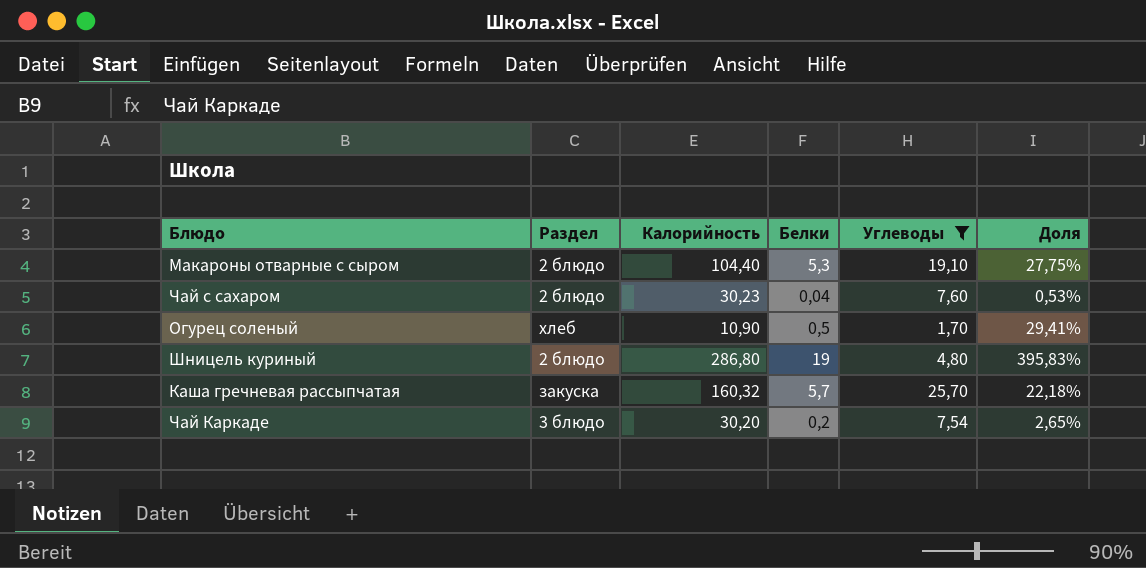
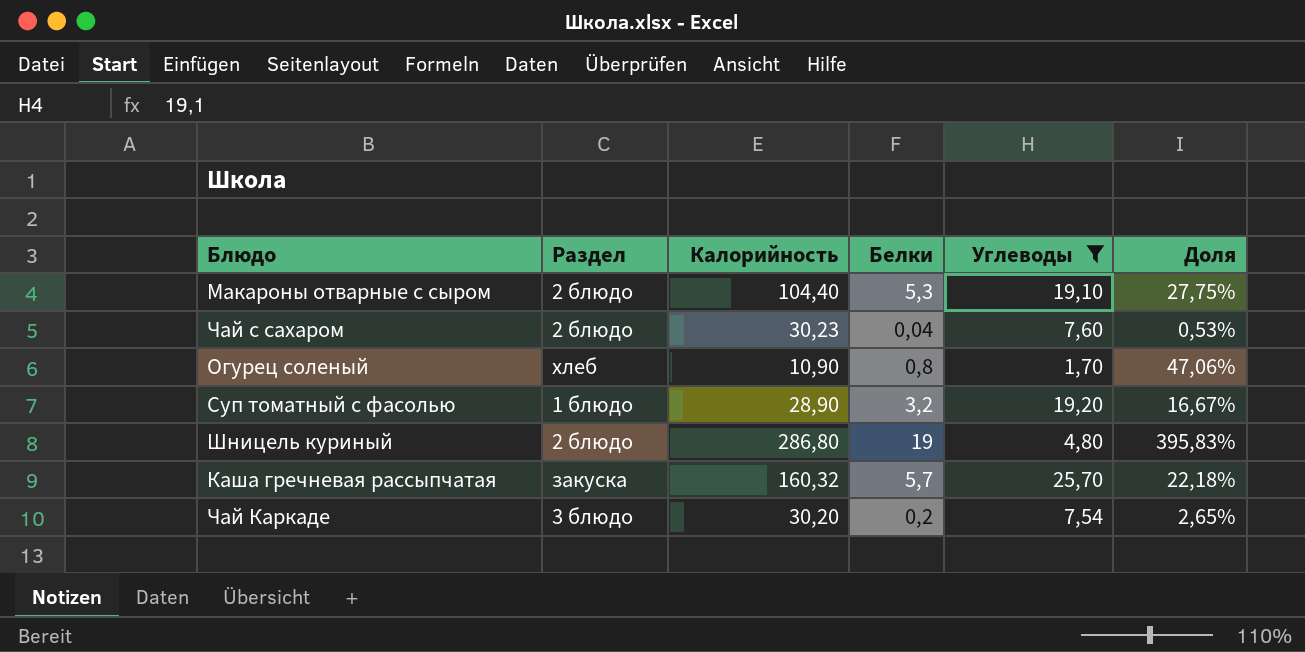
Огурец соленый | Белки: 0,5 -> 0,8
Огурец соленый | Доля: 29,41% -> 47,06%
row Суп томатный с фасолью: none -> 1 блюдо | 28,90 | 3,2 | 19,20 | 16,67%

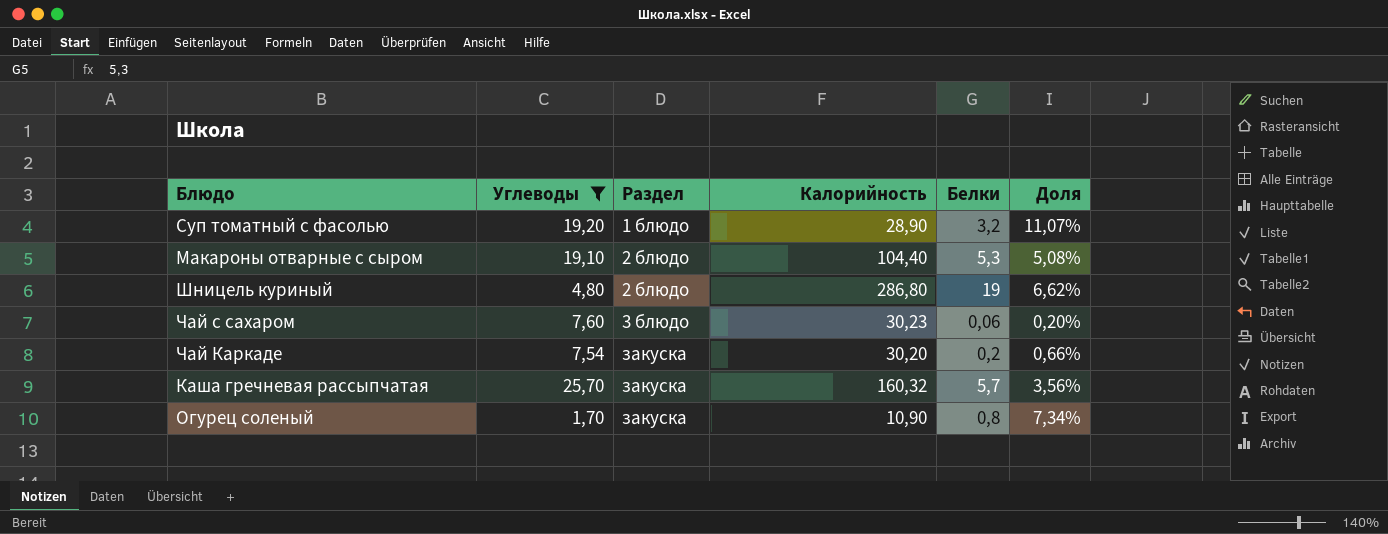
row order: none -> Раздел ascending
column Углеводы | position: 5 -> 2
column Доля | formula: [Белки] / [Углеводы] -> [Белки] / [Калорийность]
Чай с сахаром | Раздел: 2 блюдо -> 3 блюдо
Чай с сахаром | Белки: 0,04 -> 0,06
Чай Каркаде | Раздел: 3 блюдо -> закуска
Огурец соленый | Раздел: хлеб -> закуска

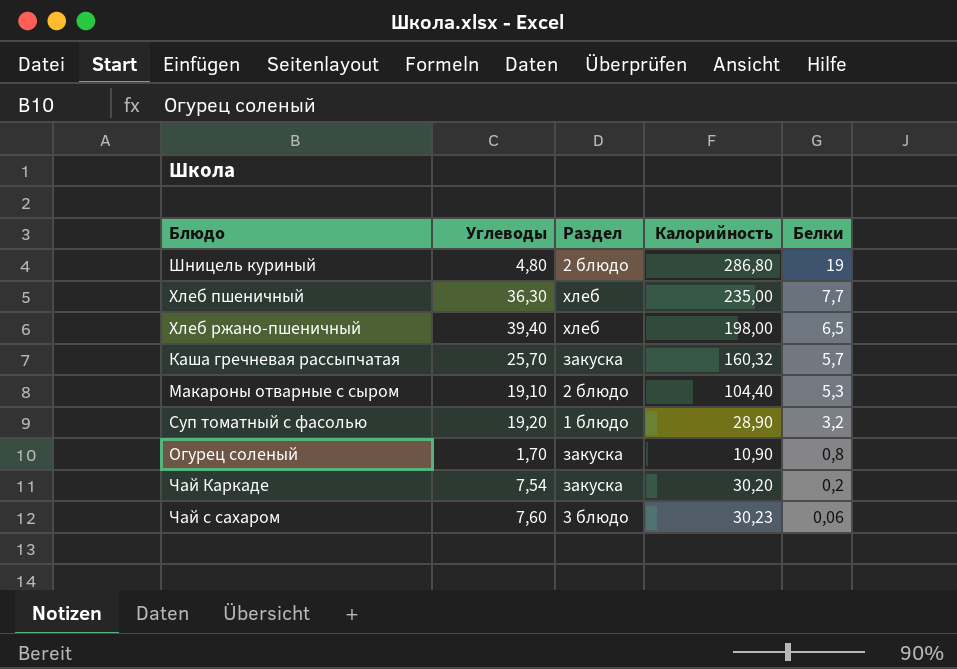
filter: Углеводы <= 25,70 -> none
row order: Раздел ascending -> Белки descending
column Доля | formula: [Белки] / [Калорийность] -> none

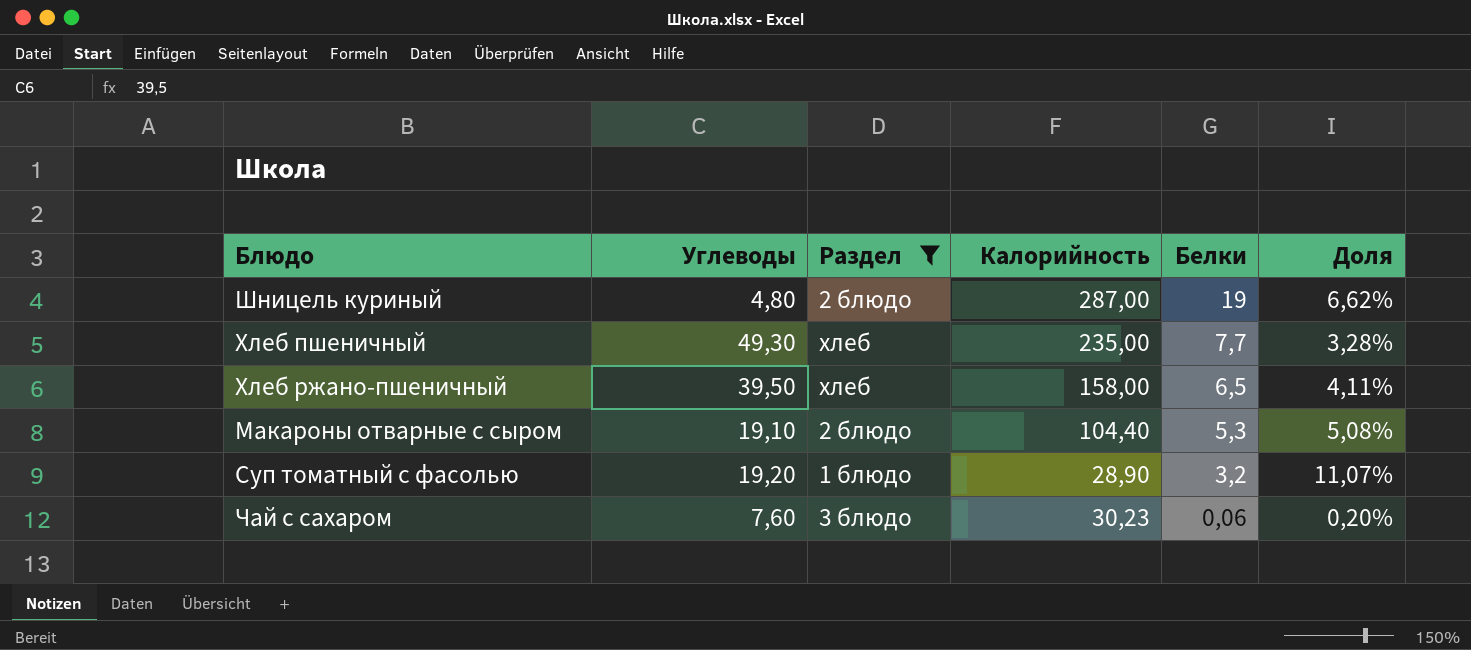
filter: none -> Раздел != закуска
column Доля | formula: none -> [Белки] / [Калорийность]
Шницель куриный | Калорийность: 286,80 -> 287,00
Хлеб пшеничный | Углеводы: 36,30 -> 49,30
Хлеб ржано-пшеничный | Углеводы: 39,40 -> 39,50
Хлеб ржано-пшеничный | Калорийность: 198,00 -> 158,00

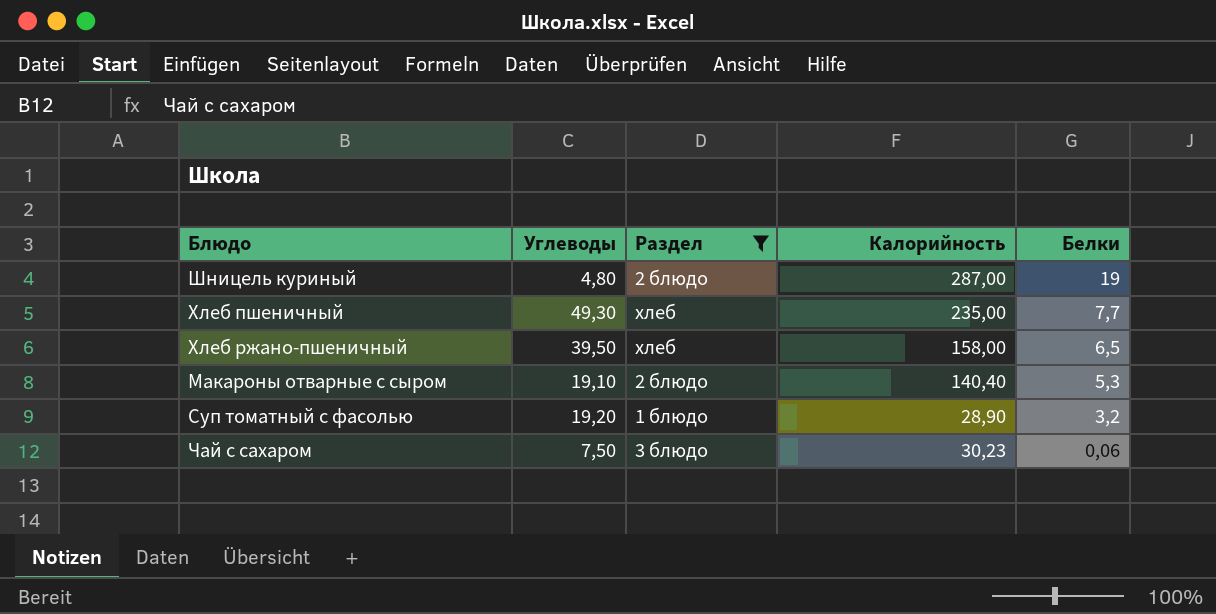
column Доля | formula: [Белки] / [Калорийность] -> none
Макароны отварные с сыром | Калорийность: 104,40 -> 140,40
Чай с сахаром | Углеводы: 7,60 -> 7,50

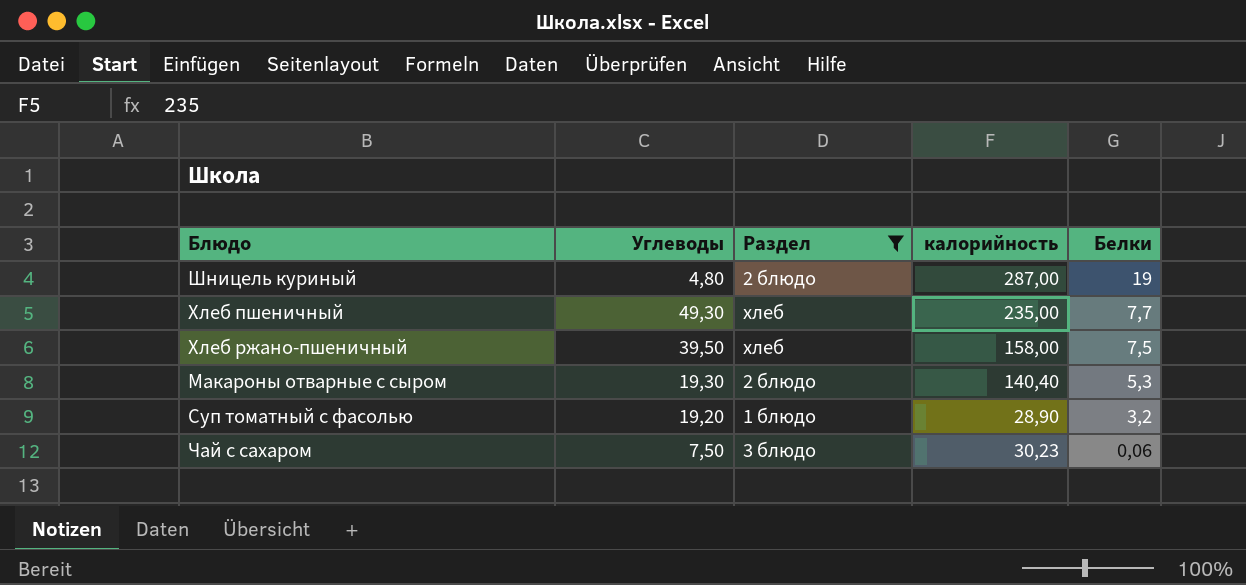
column name: Калорийность -> калорийность
Хлеб ржано-пшеничный | Белки: 6,5 -> 7,5
Макароны отварные с сыром | Углеводы: 19,10 -> 19,30

